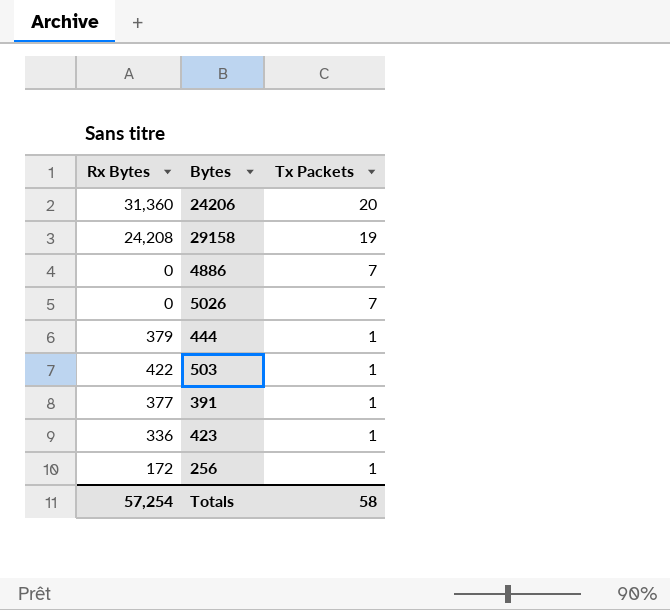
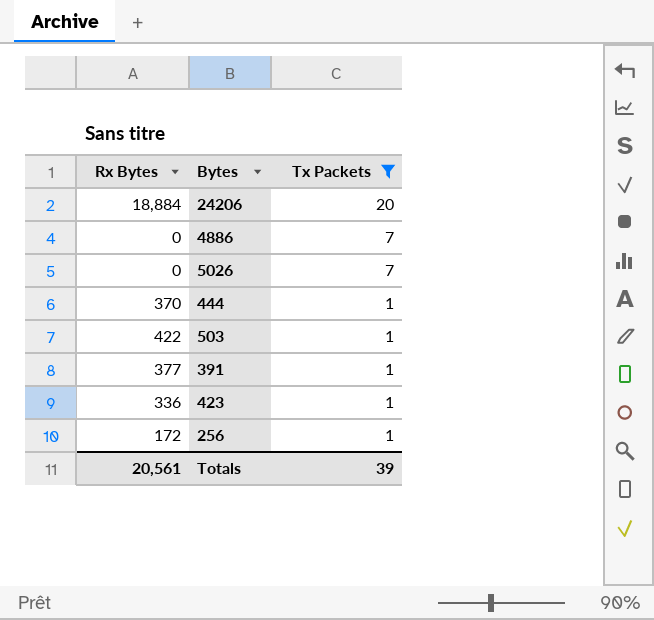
filter: none -> Tx Packets != 19
24206 | Rx Bytes: 31,360 -> 18,884
444 | Rx Bytes: 379 -> 370
Totals | Rx Bytes: 57,254 -> 20,561
Totals | Tx Packets: 58 -> 39

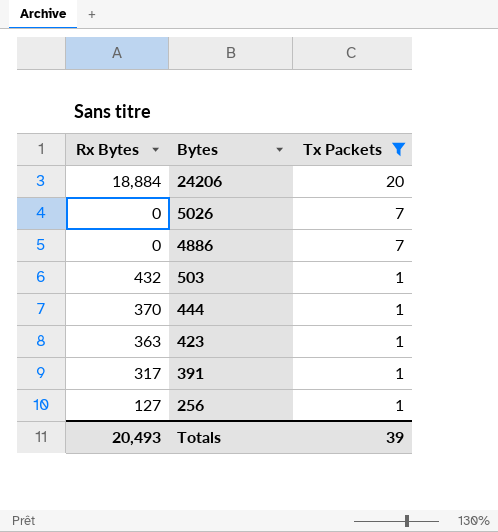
row order: Tx Packets descending -> Bytes descending
503 | Rx Bytes: 422 -> 432
423 | Rx Bytes: 336 -> 363
391 | Rx Bytes: 377 -> 317
256 | Rx Bytes: 172 -> 127
Totals | Rx Bytes: 20,561 -> 20,493

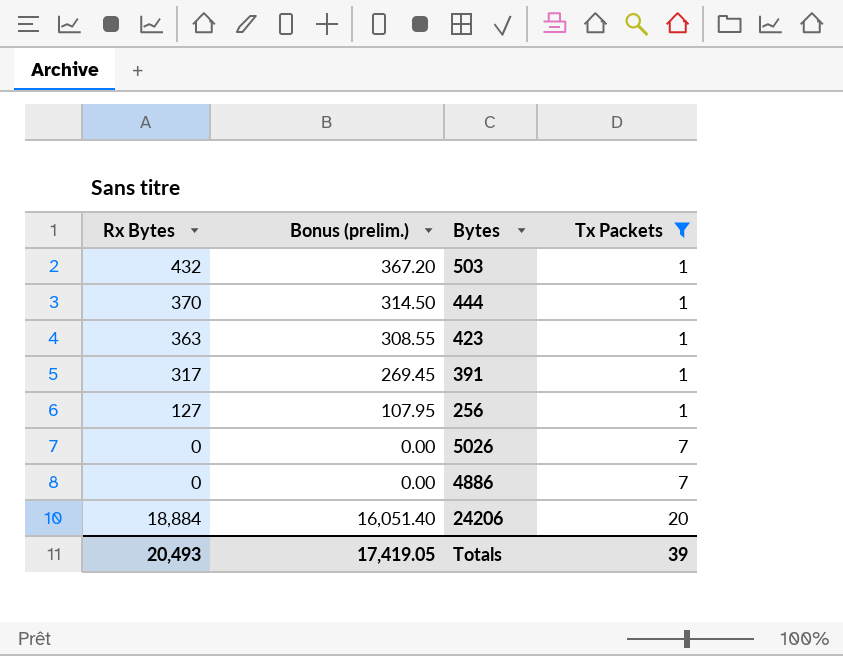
row order: Bytes descending -> Tx Packets ascending
column Bonus (prelim.) | formula: none -> [Rx Bytes] * 0.85

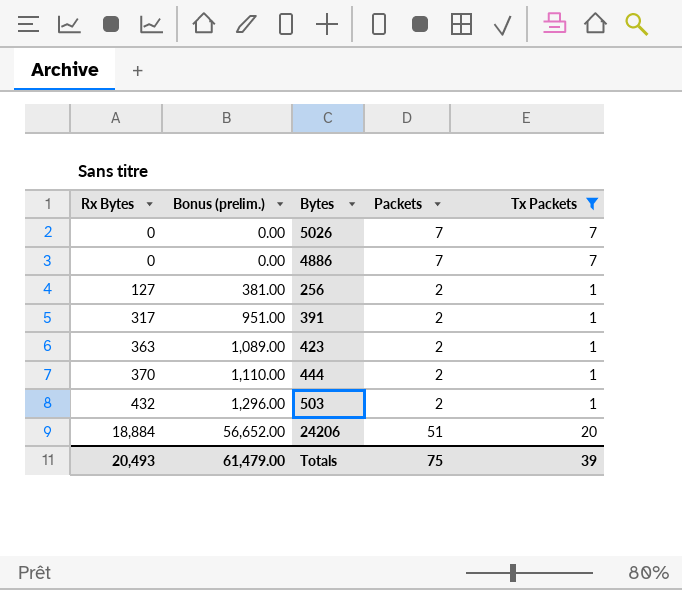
row order: Tx Packets ascending -> Rx Bytes ascending
column Bonus (prelim.) | formula: [Rx Bytes] * 0.85 -> [Rx Bytes] * 3
column Packets | position: none -> 4
Totals | Bonus (prelim.): 17,419.05 -> 61,479.00

